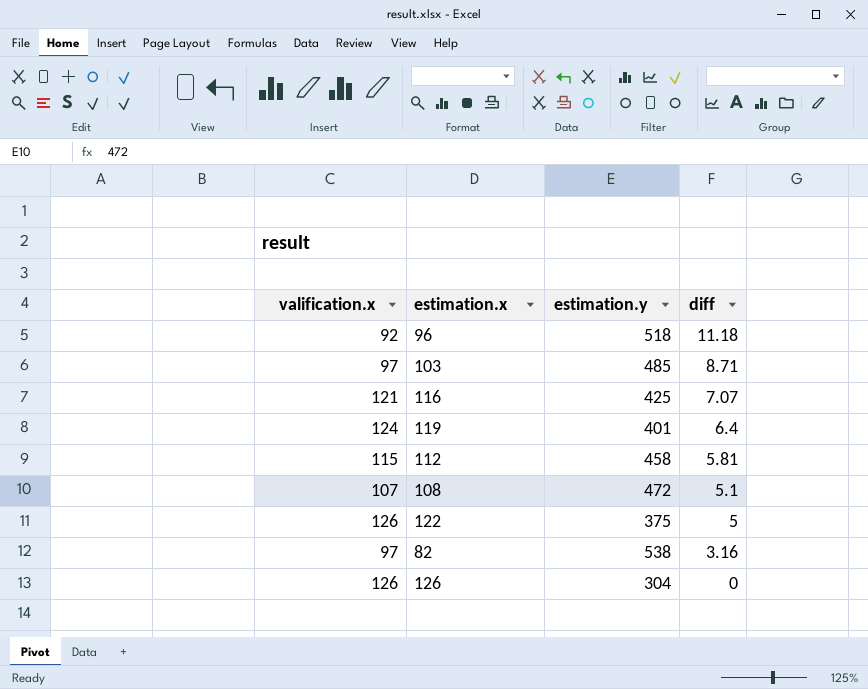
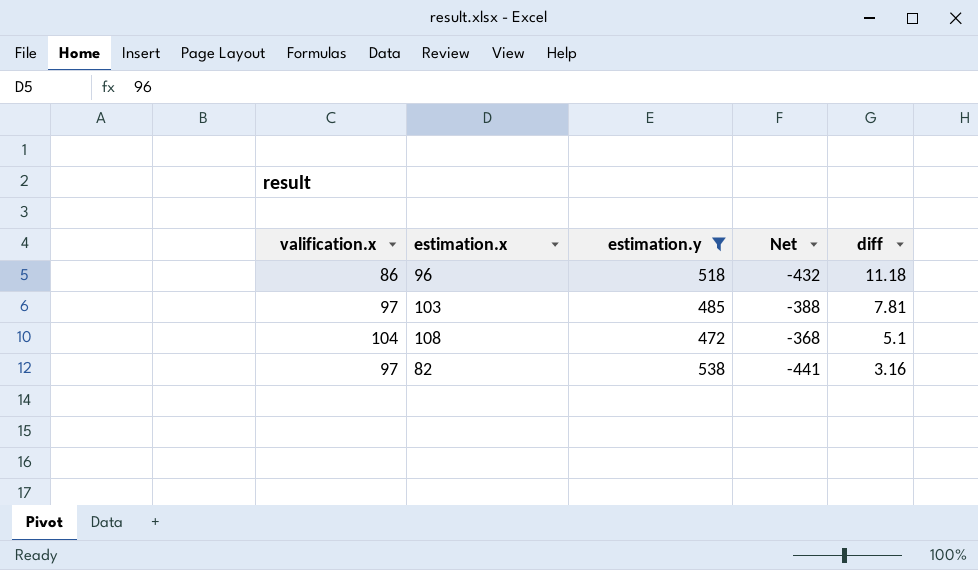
filter: none -> estimation.y >= 472
column Net | formula: none -> [valification.x] - [estimation.y]
96 | valification.x: 92 -> 86
103 | diff: 8.71 -> 7.81
108 | valification.x: 107 -> 104

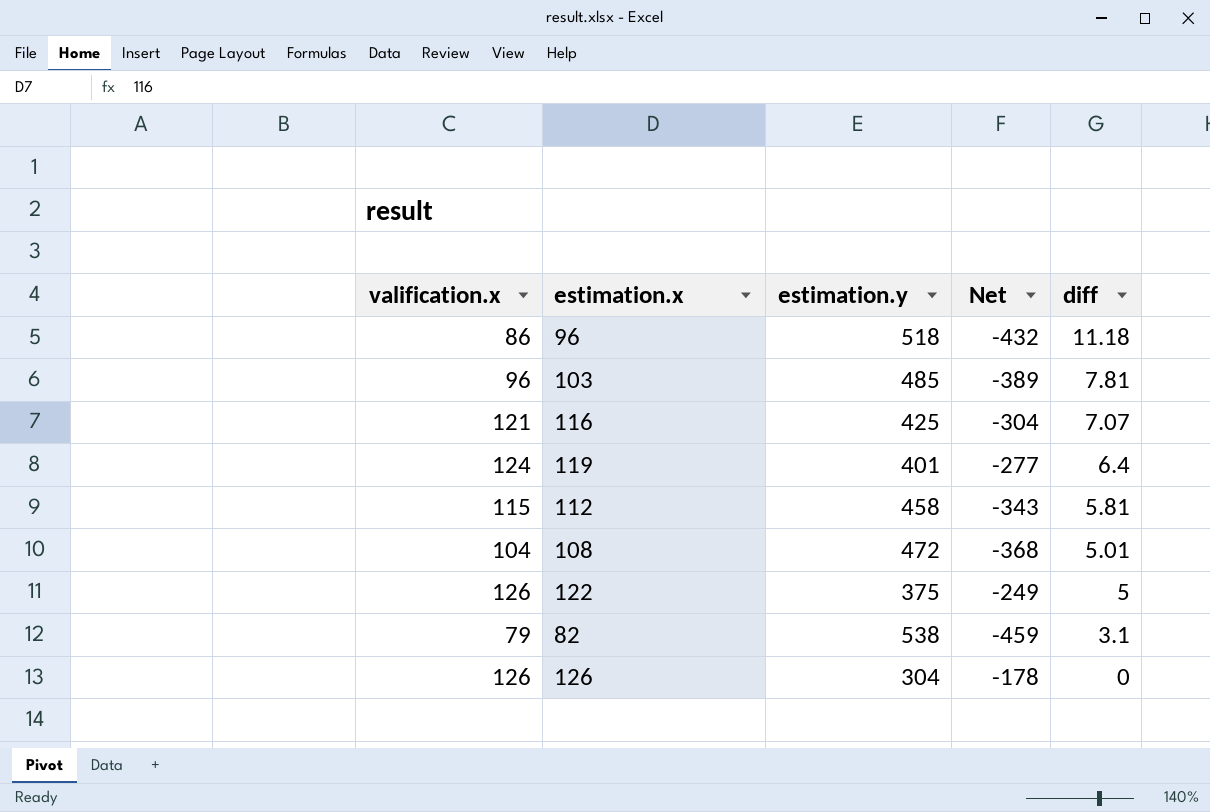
filter: estimation.y >= 472 -> none
103 | valification.x: 97 -> 96
103 | Net: -388 -> -389
108 | diff: 5.1 -> 5.01
82 | valification.x: 97 -> 79
82 | Net: -441 -> -459
82 | diff: 3.16 -> 3.1

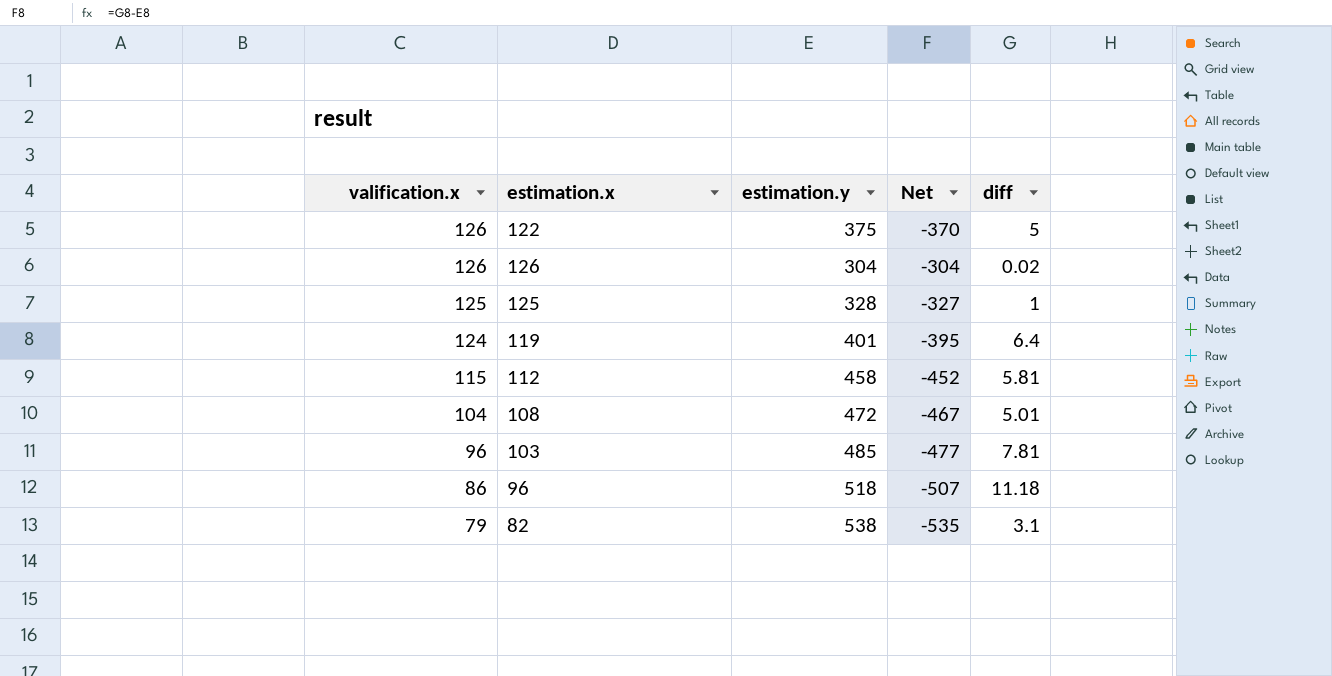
row order: diff descending -> valification.x descending
column Net | formula: [valification.x] - [estimation.y] -> [diff] - [estimation.y]
row 116: 121 | 425 | -304 | 7.07 -> none
126 | diff: 0 -> 0.02
row 125: none -> 125 | 328 | -327 | 1

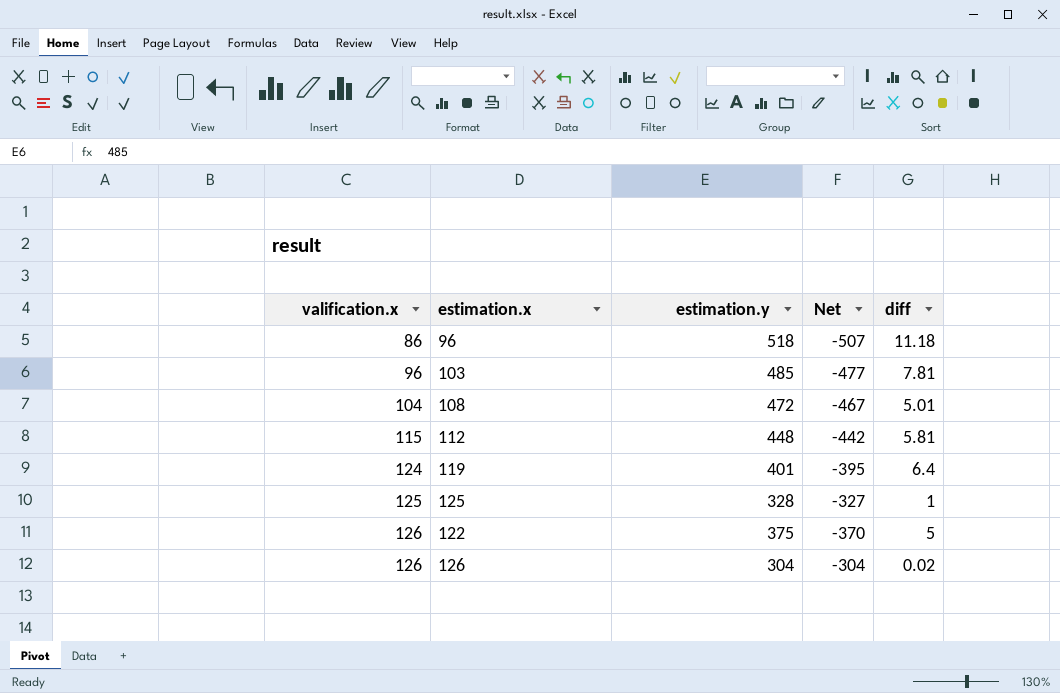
row order: valification.x descending -> valification.x ascending
row 82: 79 | 538 | -535 | 3.1 -> none
112 | estimation.y: 458 -> 448
112 | Net: -452 -> -442

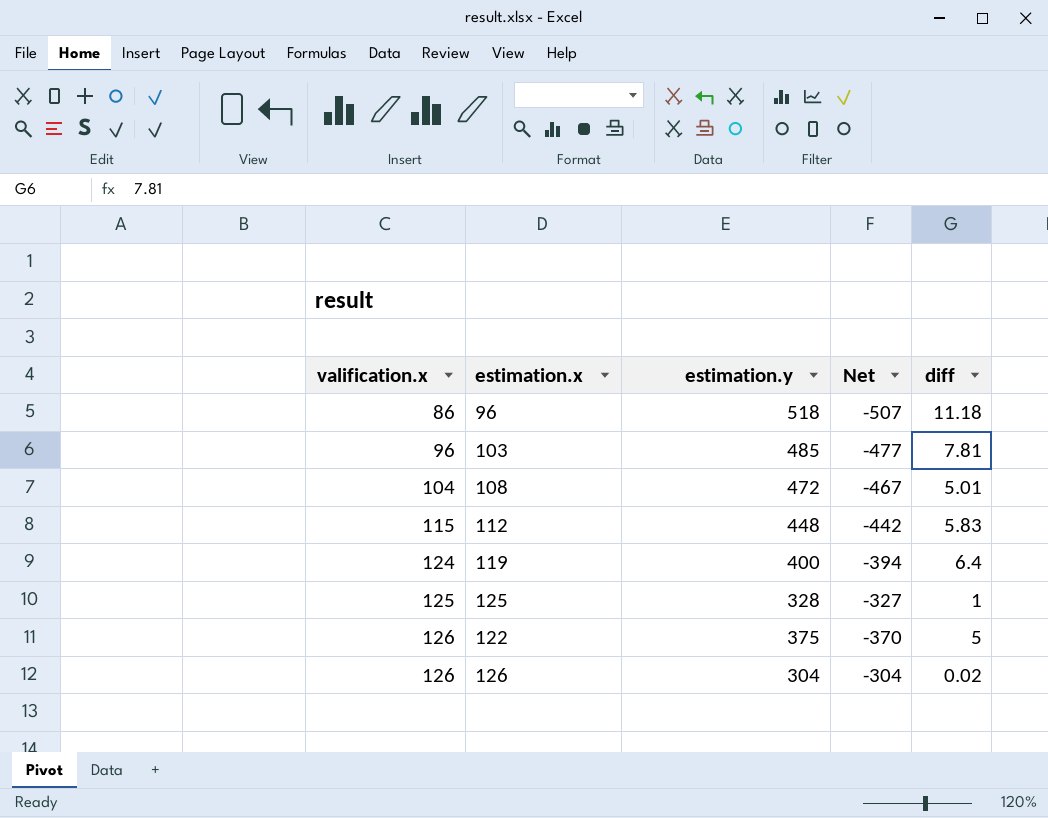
112 | diff: 5.81 -> 5.83
119 | estimation.y: 401 -> 400
119 | Net: -395 -> -394

